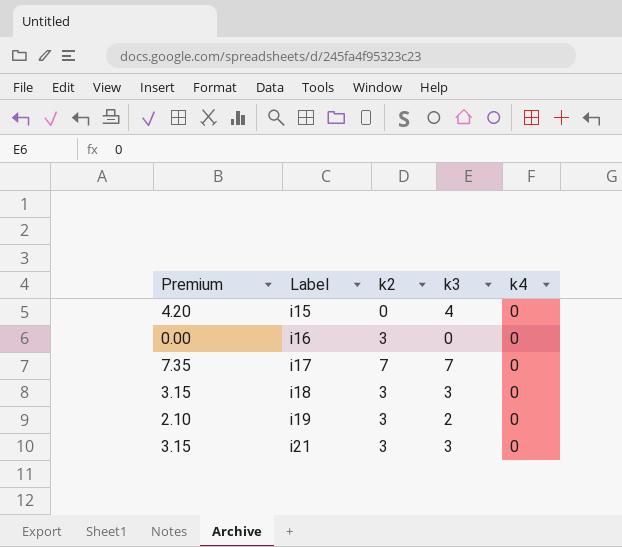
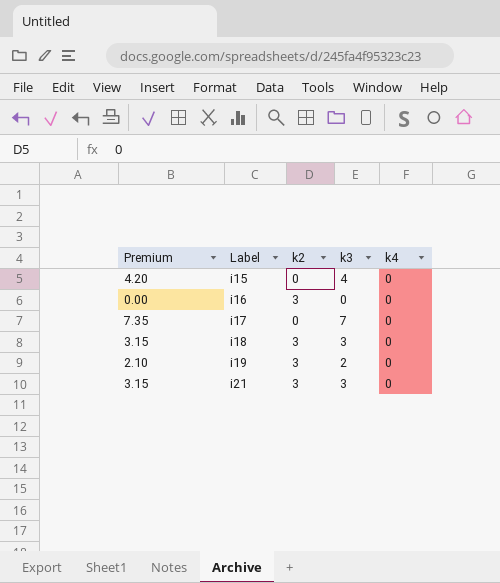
i17 | k2: 7 -> 0

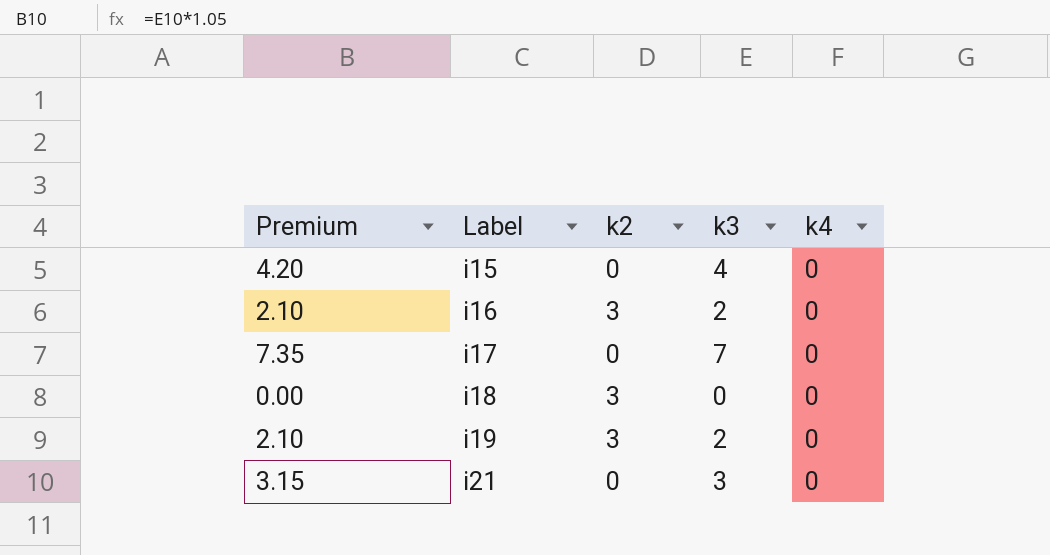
i16 | Premium: 0.00 -> 2.10
i16 | k3: 0 -> 2
i18 | Premium: 3.15 -> 0.00
i18 | k3: 3 -> 0
i21 | k2: 3 -> 0

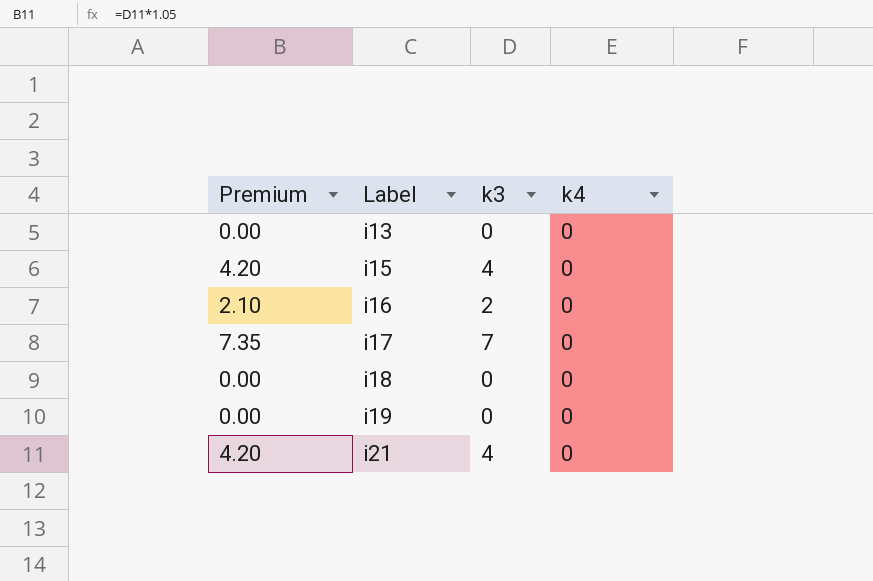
column k2 | position: 3 -> none
row i13: none -> 0.00 | 0 | 0
i19 | Premium: 2.10 -> 0.00
i19 | k3: 2 -> 0
i21 | Premium: 3.15 -> 4.20
i21 | k3: 3 -> 4

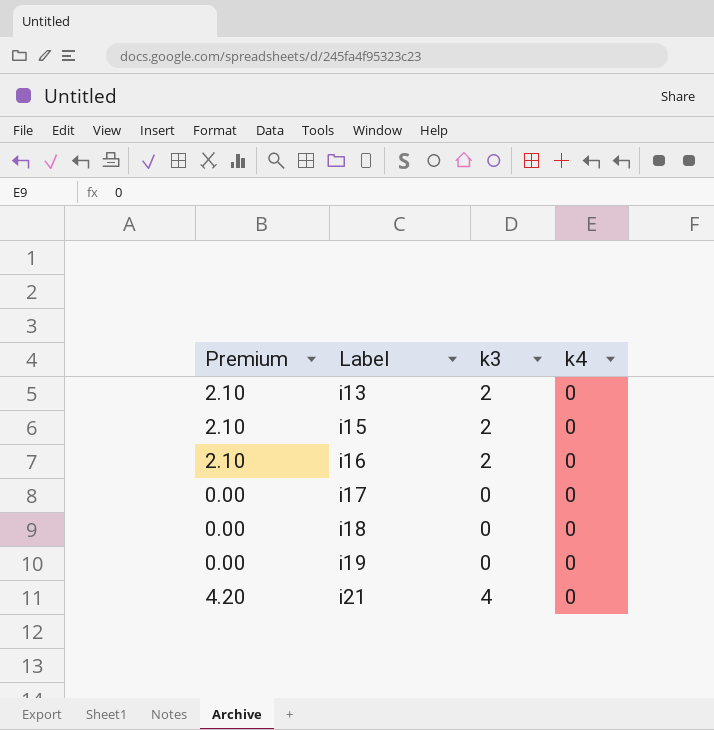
i13 | Premium: 0.00 -> 2.10
i13 | k3: 0 -> 2
i15 | Premium: 4.20 -> 2.10
i15 | k3: 4 -> 2
i17 | Premium: 7.35 -> 0.00
i17 | k3: 7 -> 0

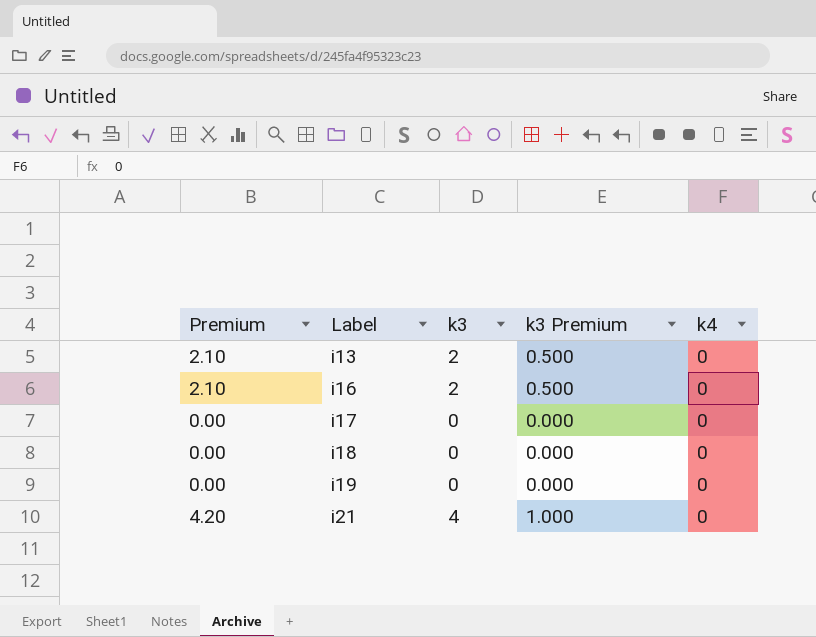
column k3 Premium | formula: none -> [k3] * 0.25
row i15: 2.10 | 2 | 0 -> none

